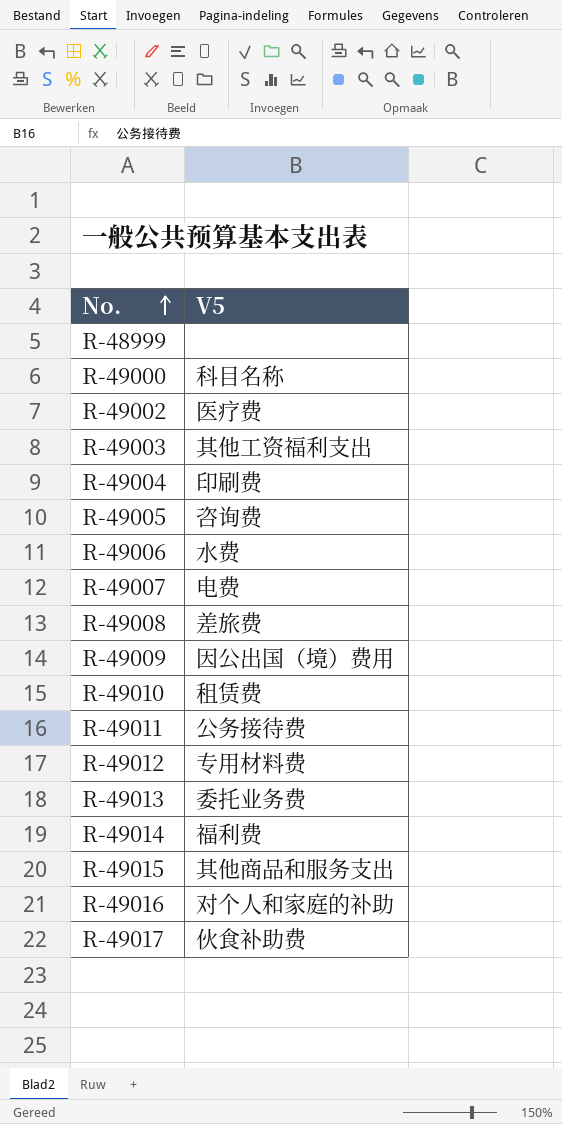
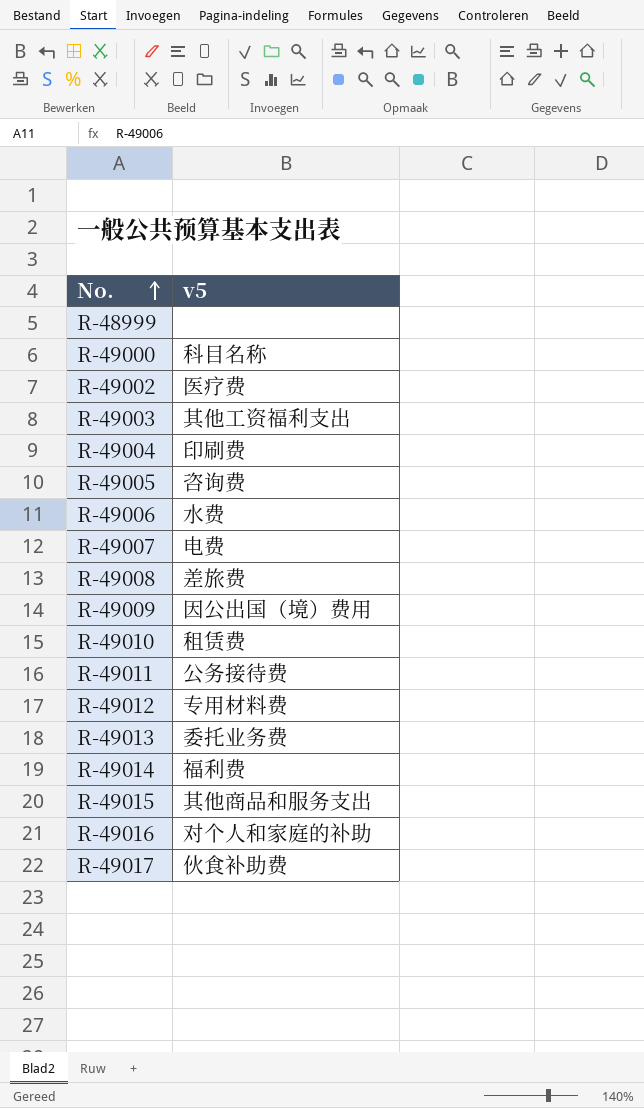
column name: V5 -> v5

